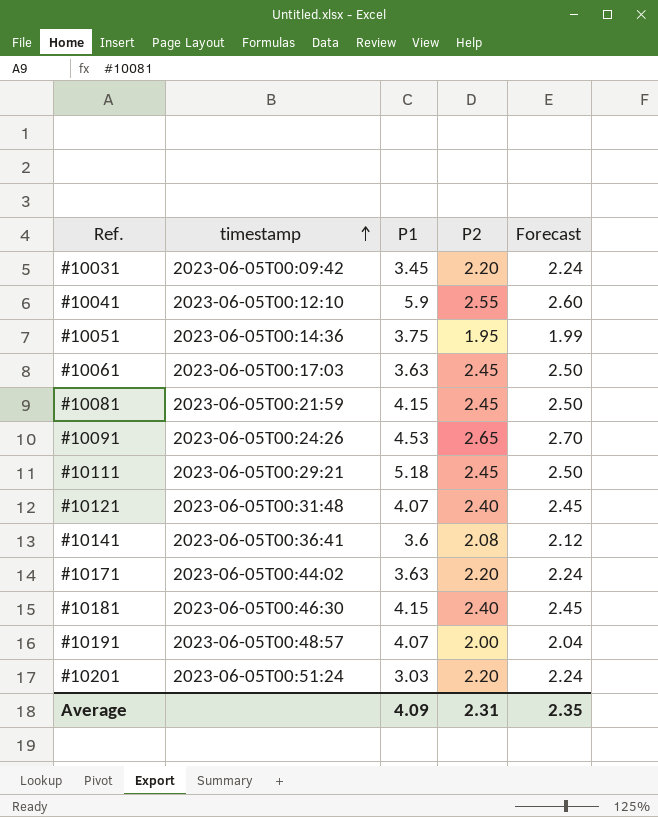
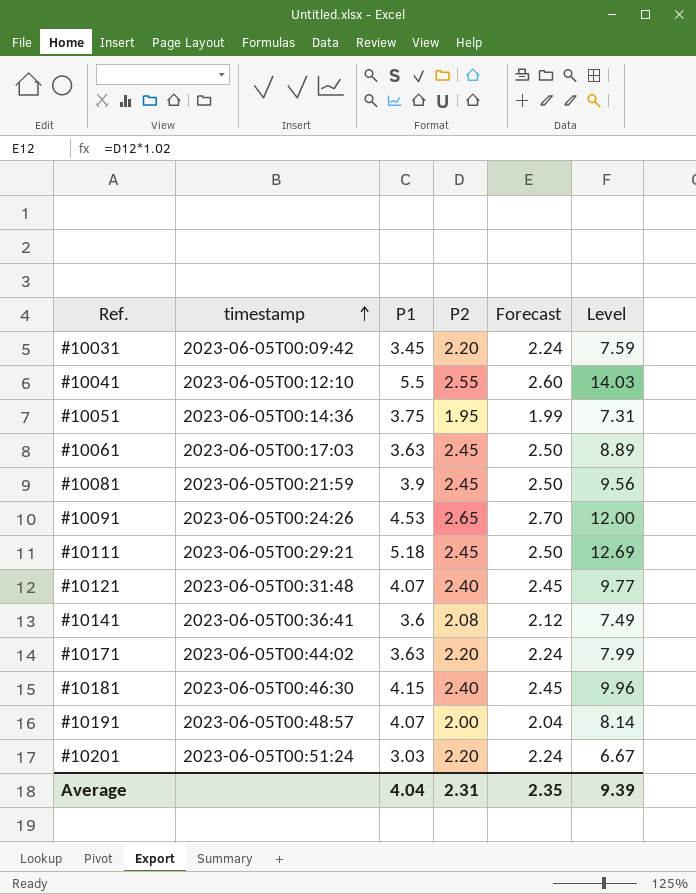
column Level | formula: none -> [P1] * [P2]
#10041 | P1: 5.9 -> 5.5
#10081 | P1: 4.15 -> 3.9
Average | P1: 4.09 -> 4.04

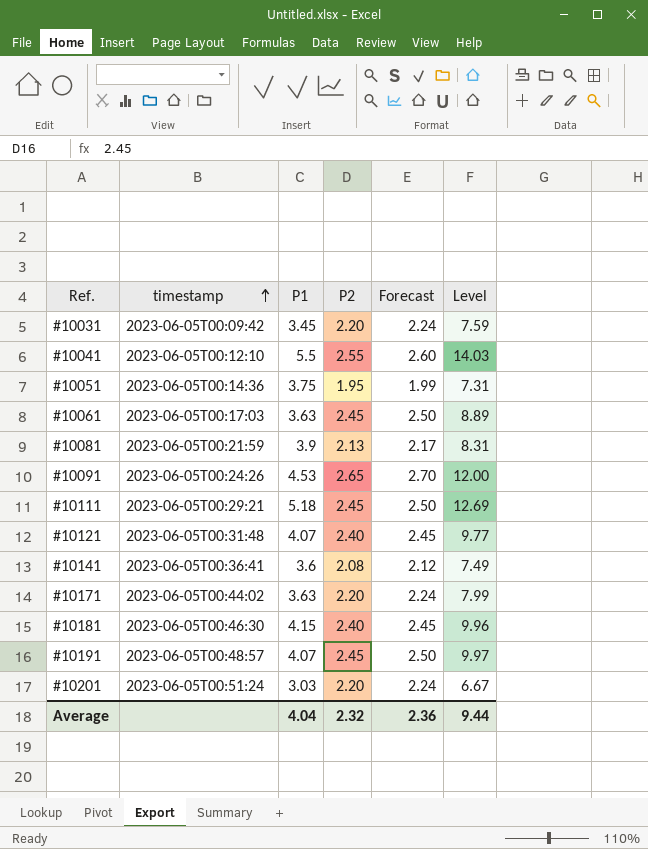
#10081 | P2: 2.45 -> 2.13
#10081 | Forecast: 2.50 -> 2.17
#10081 | Level: 9.56 -> 8.31
#10191 | P2: 2.00 -> 2.45
#10191 | Forecast: 2.04 -> 2.50
#10191 | Level: 8.14 -> 9.97
Average | P2: 2.31 -> 2.32
Average | Forecast: 2.35 -> 2.36
Average | Level: 9.39 -> 9.44

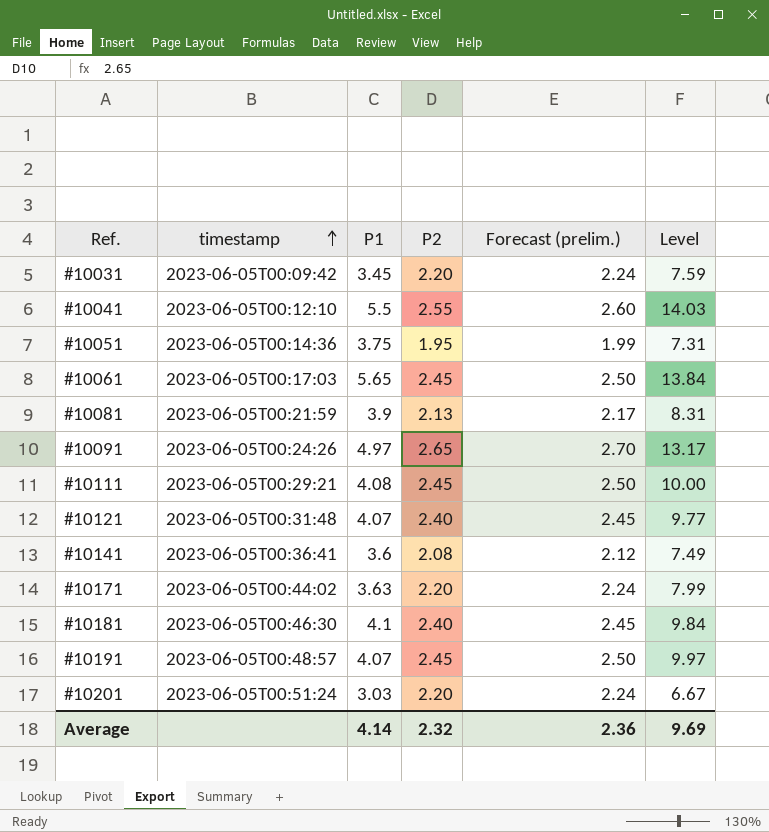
column name: Forecast -> Forecast (prelim.)
#10061 | P1: 3.63 -> 5.65
#10061 | Level: 8.89 -> 13.84
#10091 | P1: 4.53 -> 4.97
#10091 | Level: 12.00 -> 13.17
#10111 | P1: 5.18 -> 4.08
#10111 | Level: 12.69 -> 10.00
#10181 | P1: 4.15 -> 4.1
#10181 | Level: 9.96 -> 9.84
Average | P1: 4.04 -> 4.14
Average | Level: 9.44 -> 9.69

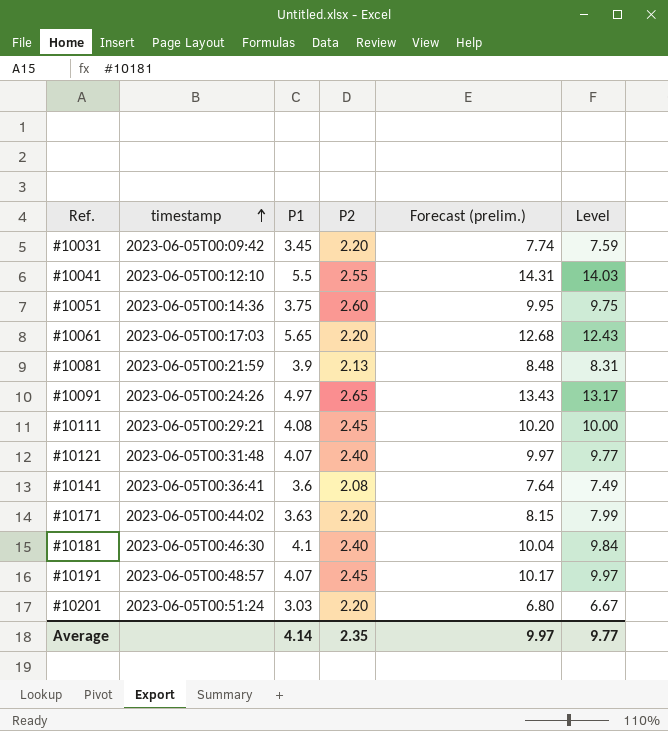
column Forecast (prelim.) | formula: [P2] * 1.02 -> [Level] * 1.02
#10051 | P2: 1.95 -> 2.60
#10051 | Level: 7.31 -> 9.75
#10061 | P2: 2.45 -> 2.20
#10061 | Level: 13.84 -> 12.43
Average | P2: 2.32 -> 2.35
Average | Forecast (prelim.): 2.36 -> 9.97
Average | Level: 9.69 -> 9.77

